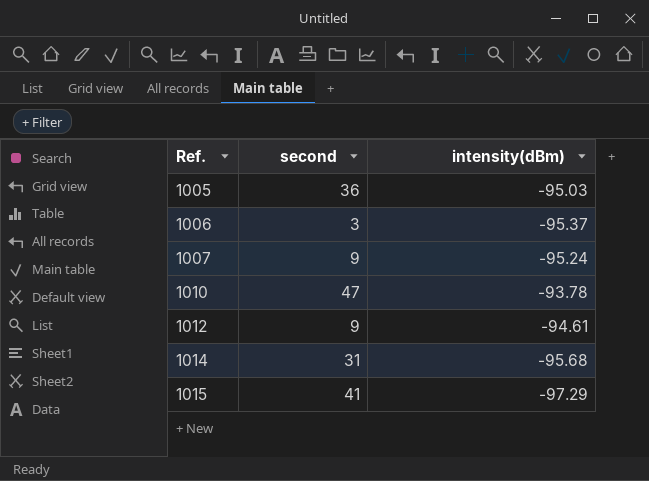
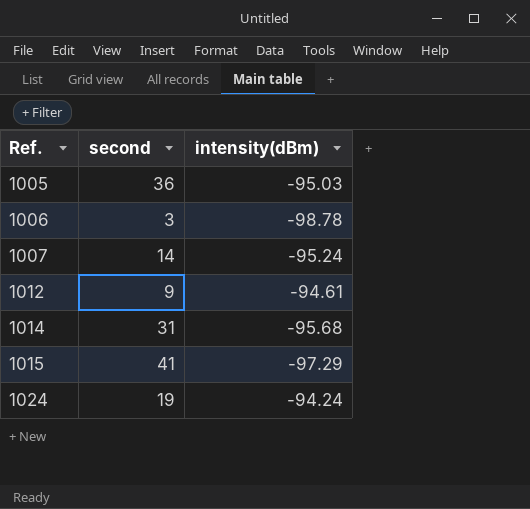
row 1010: 47 | -93.78 -> none
1006 | intensity(dBm): -95.37 -> -98.78
1007 | second: 9 -> 14
row 1024: none -> 19 | -94.24

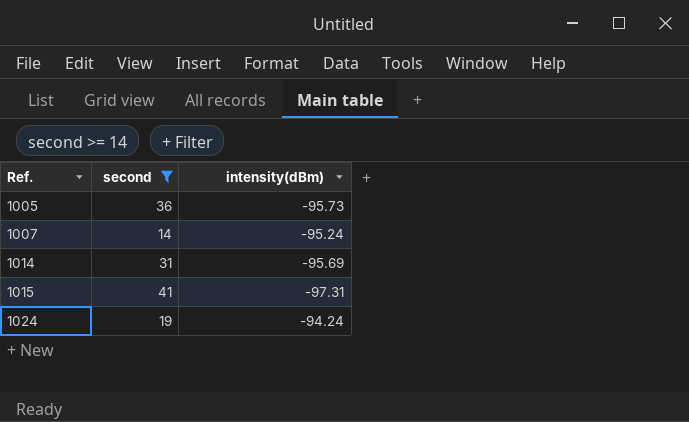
filter: none -> second >= 14
1005 | intensity(dBm): -95.03 -> -95.73
1014 | intensity(dBm): -95.68 -> -95.69
1015 | intensity(dBm): -97.29 -> -97.31

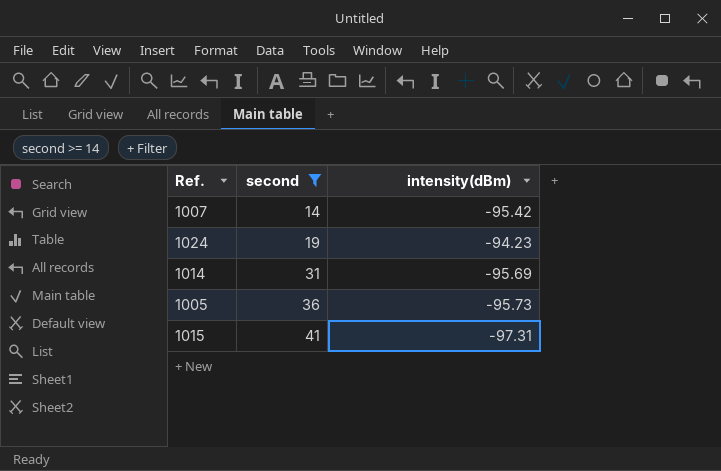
row order: Ref. ascending -> second ascending
1007 | intensity(dBm): -95.24 -> -95.42
1024 | intensity(dBm): -94.24 -> -94.23

